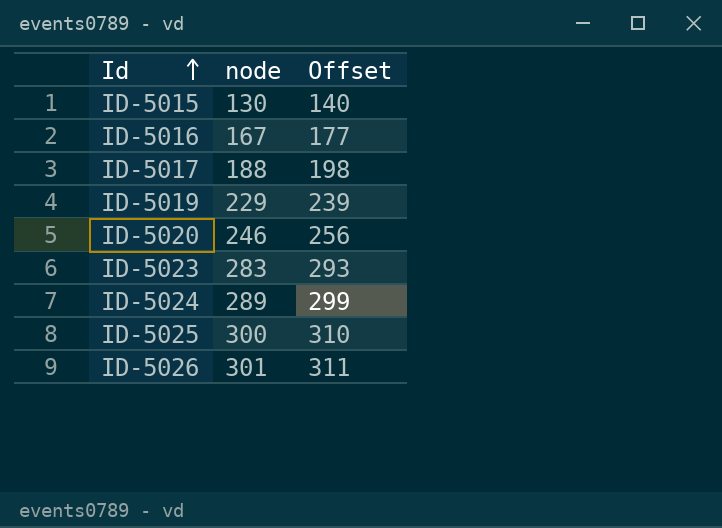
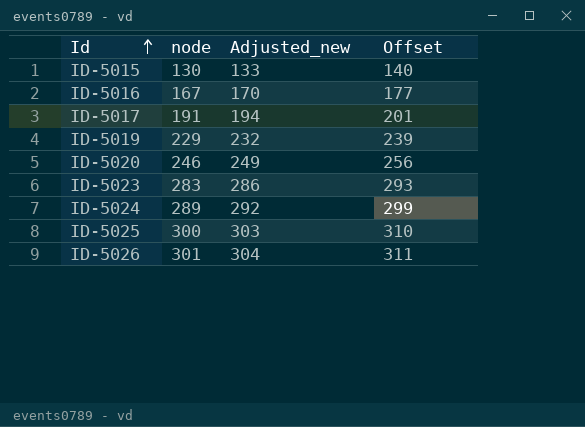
column Adjusted_new | formula: none -> [node] + 3
ID-5017 | node: 188 -> 191
ID-5017 | Offset: 198 -> 201

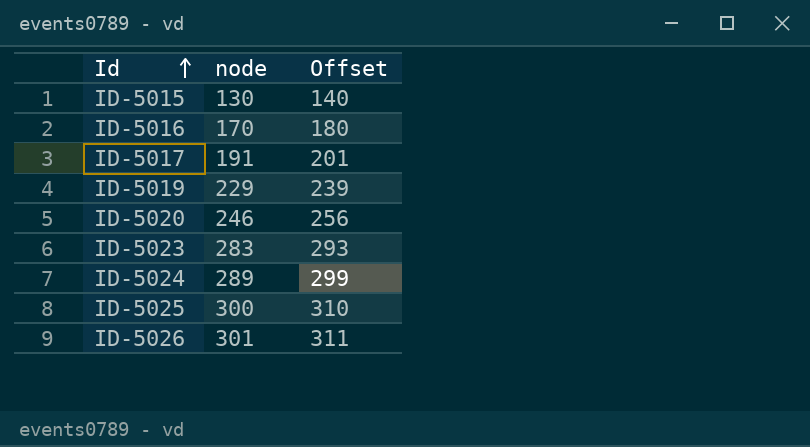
column Adjusted_new | formula: [node] + 3 -> none
ID-5016 | node: 167 -> 170
ID-5016 | Offset: 177 -> 180

